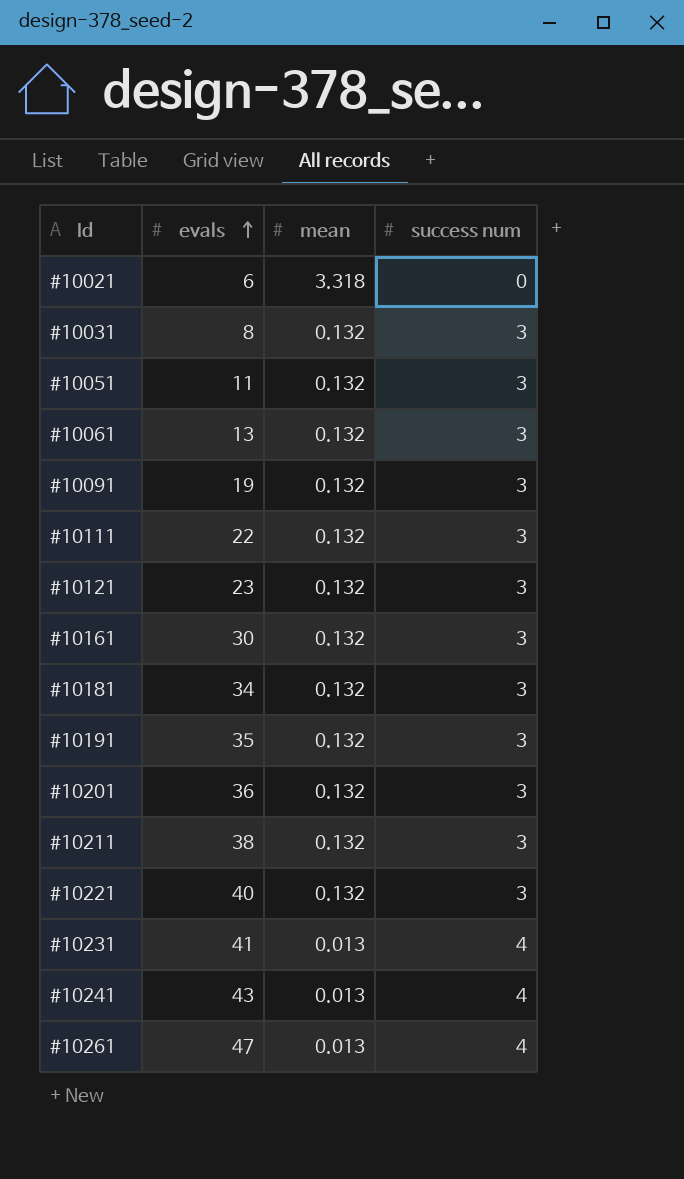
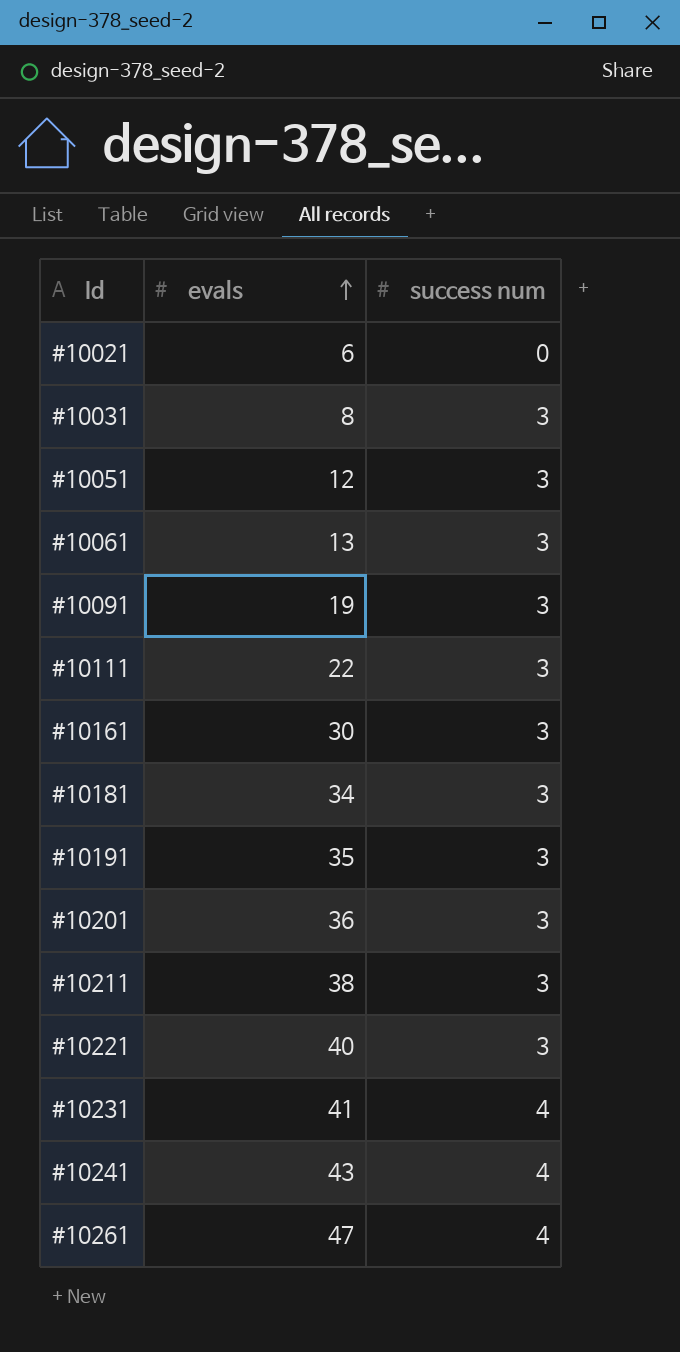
column mean | position: 3 -> none
row #10121: 23 | 0.132 | 3 -> none
#10051 | evals: 11 -> 12

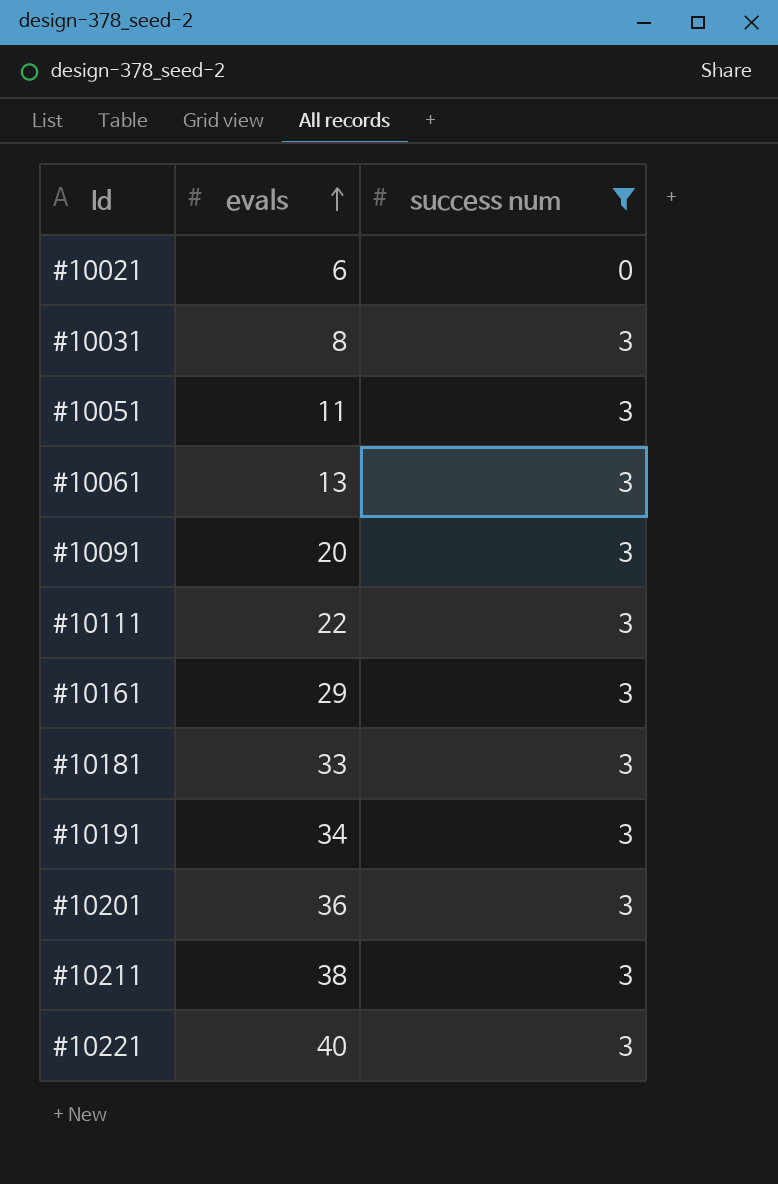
filter: none -> success num != 4
#10051 | evals: 12 -> 11
#10091 | evals: 19 -> 20
#10161 | evals: 30 -> 29
#10181 | evals: 34 -> 33
#10191 | evals: 35 -> 34

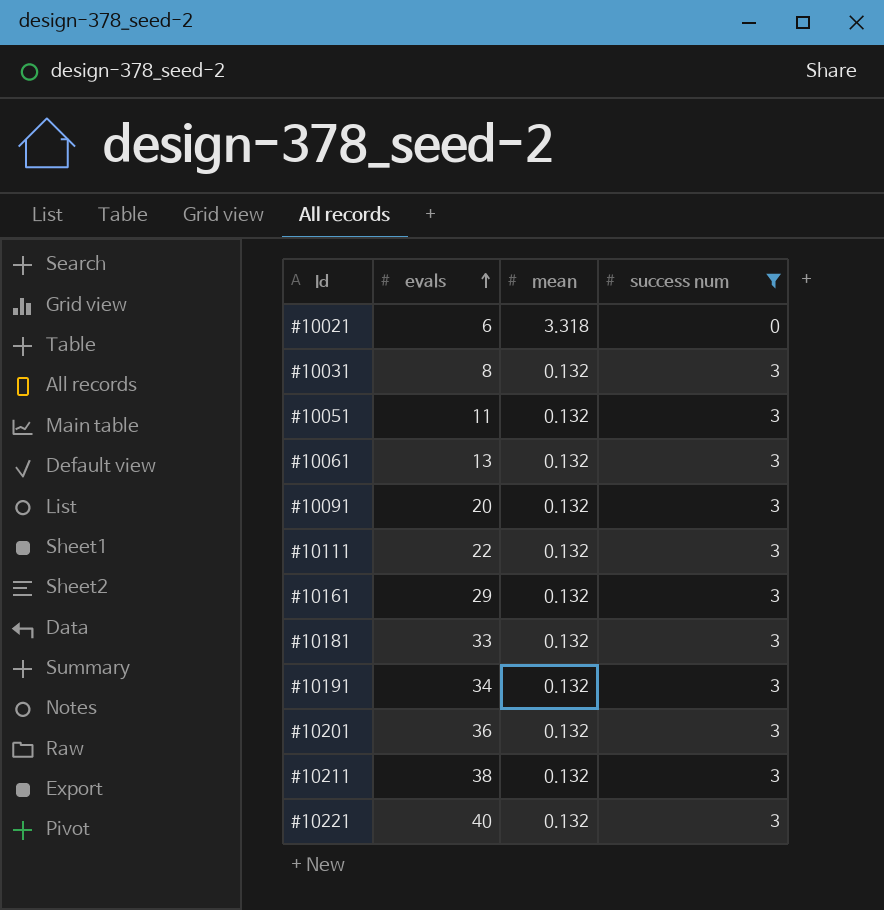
column mean | position: none -> 3

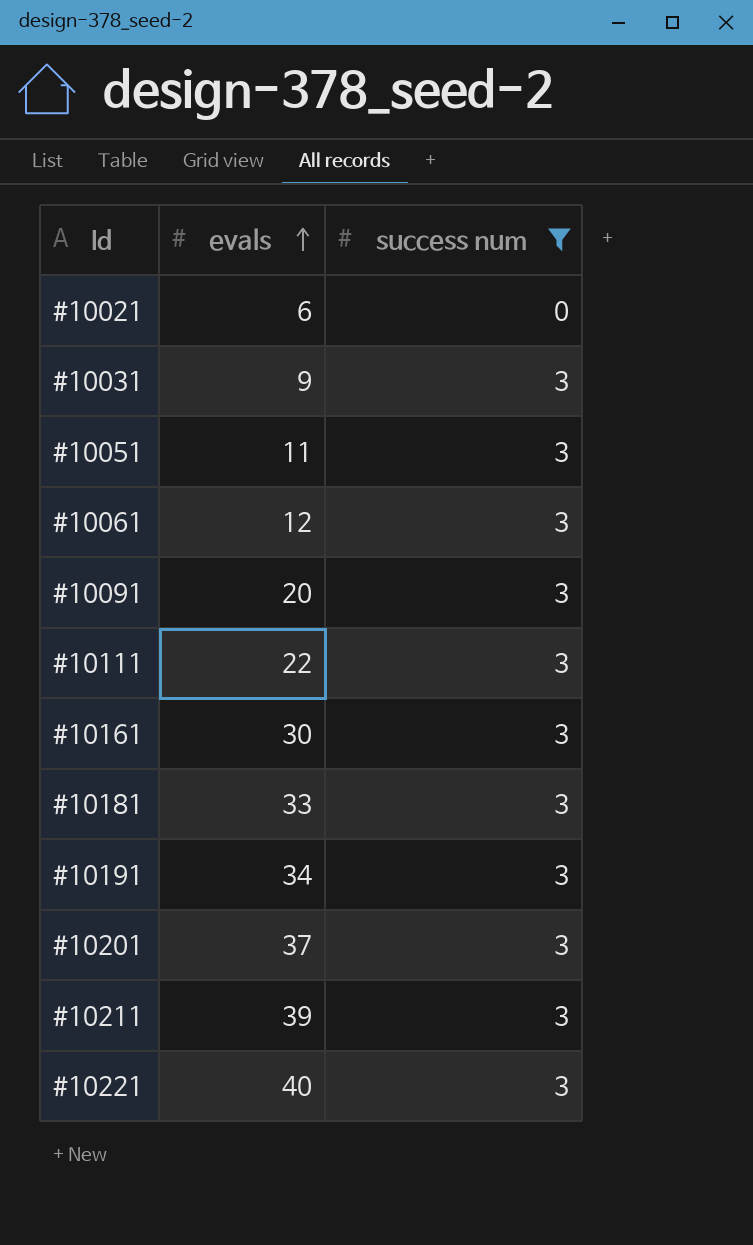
column mean | position: 3 -> none
#10031 | evals: 8 -> 9
#10061 | evals: 13 -> 12
#10161 | evals: 29 -> 30
#10201 | evals: 36 -> 37
#10211 | evals: 38 -> 39

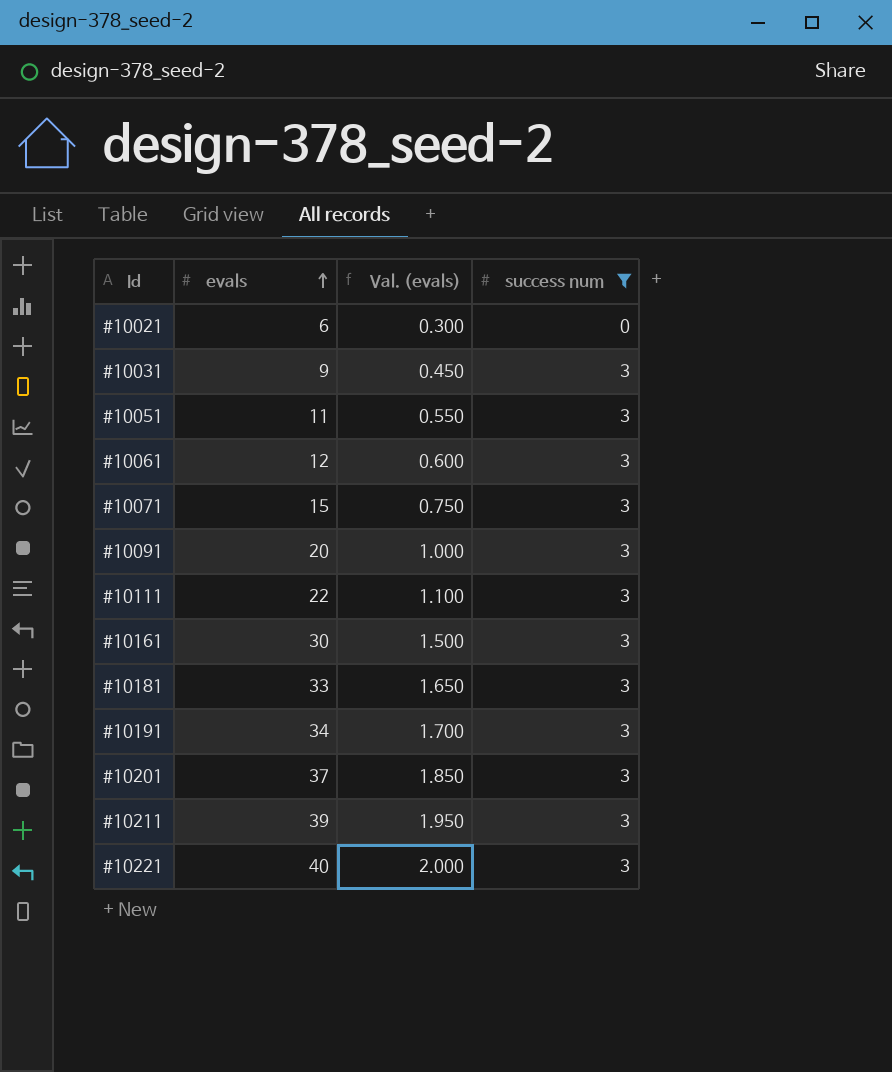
column Val. (evals) | formula: none -> [evals] * 0.05
row #10071: none -> 15 | 0.750 | 3

